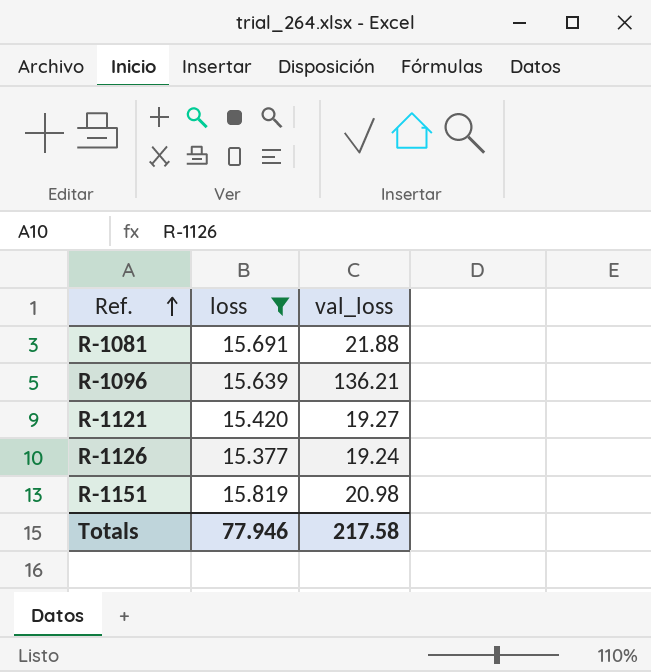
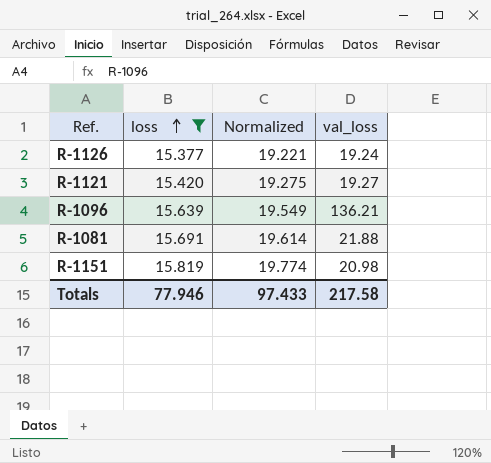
row order: Ref. ascending -> loss ascending
column Normalized | formula: none -> [loss] * 1.25

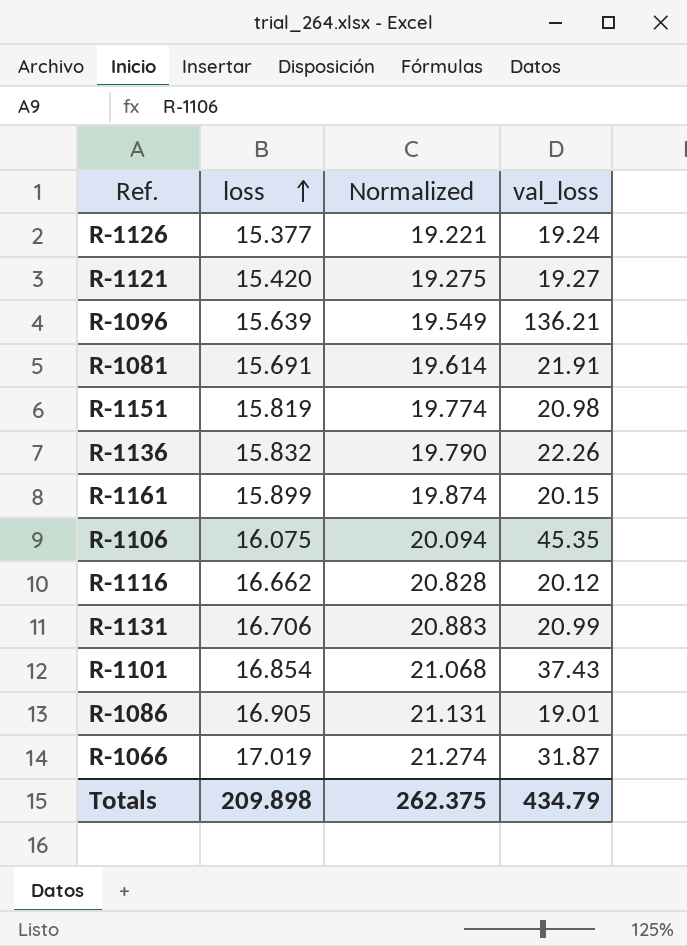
filter: loss <= 15.819 -> none
R-1081 | val_loss: 21.88 -> 21.91
Totals | loss: 77.946 -> 209.898
Totals | Normalized: 97.433 -> 262.375
Totals | val_loss: 217.58 -> 434.79

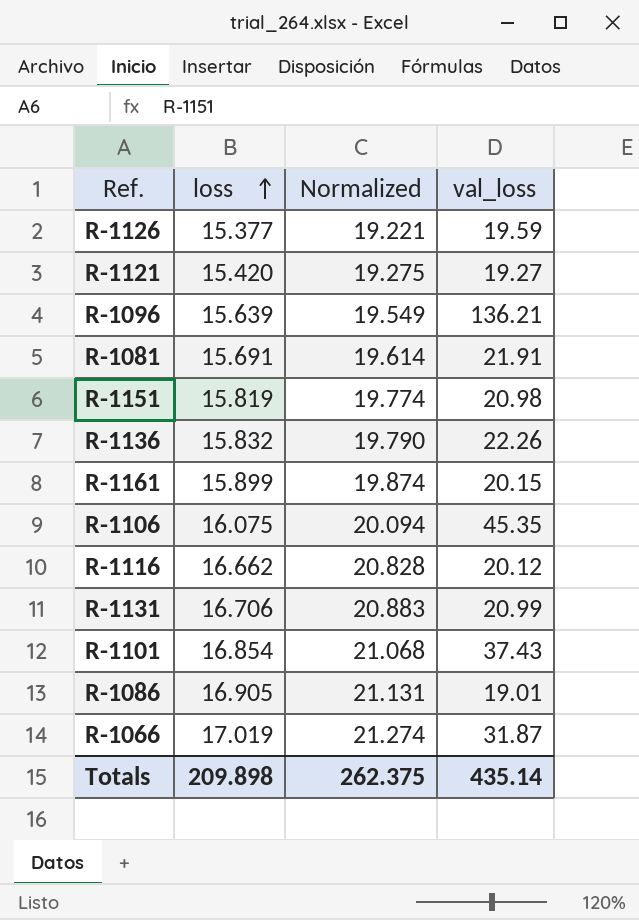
R-1126 | val_loss: 19.24 -> 19.59
Totals | val_loss: 434.79 -> 435.14

